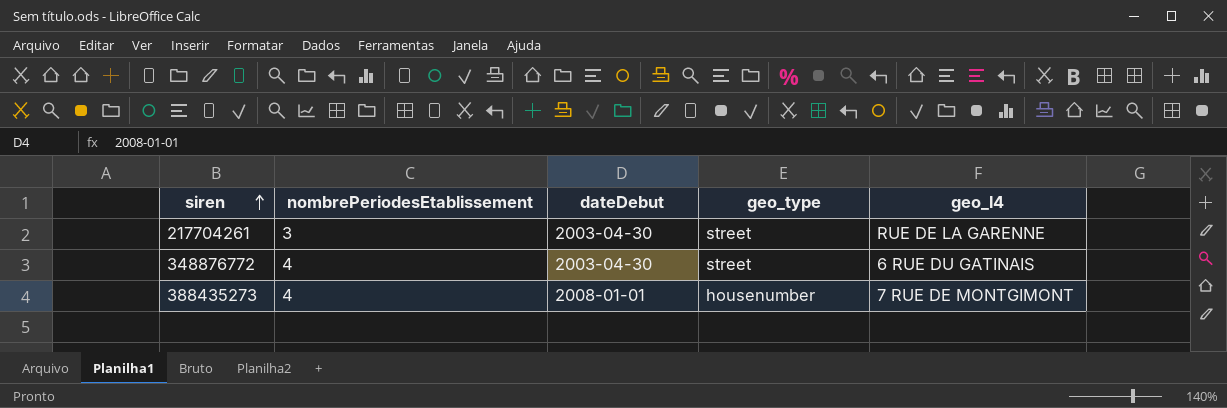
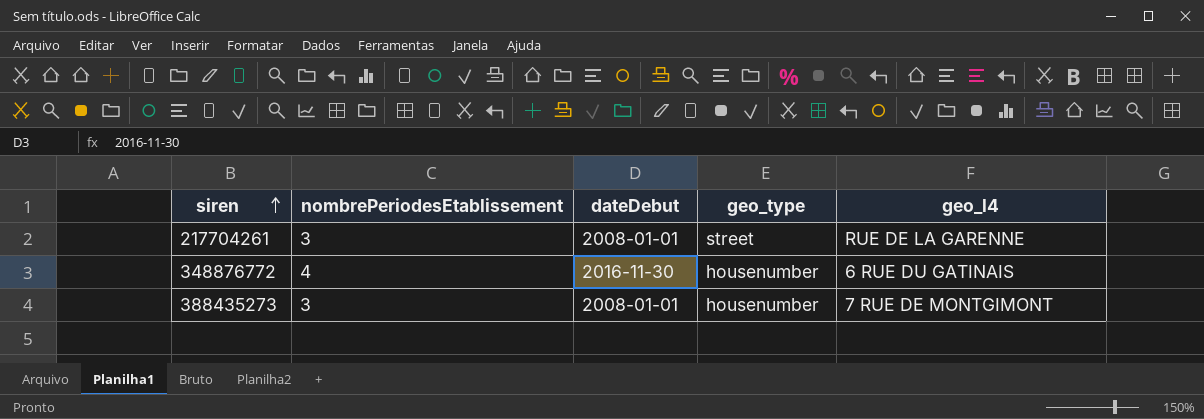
217704261 | dateDebut: 2003-04-30 -> 2008-01-01
348876772 | dateDebut: 2003-04-30 -> 2016-11-30
348876772 | geo_type: street -> housenumber
388435273 | nombrePeriodesEtablissement: 4 -> 3

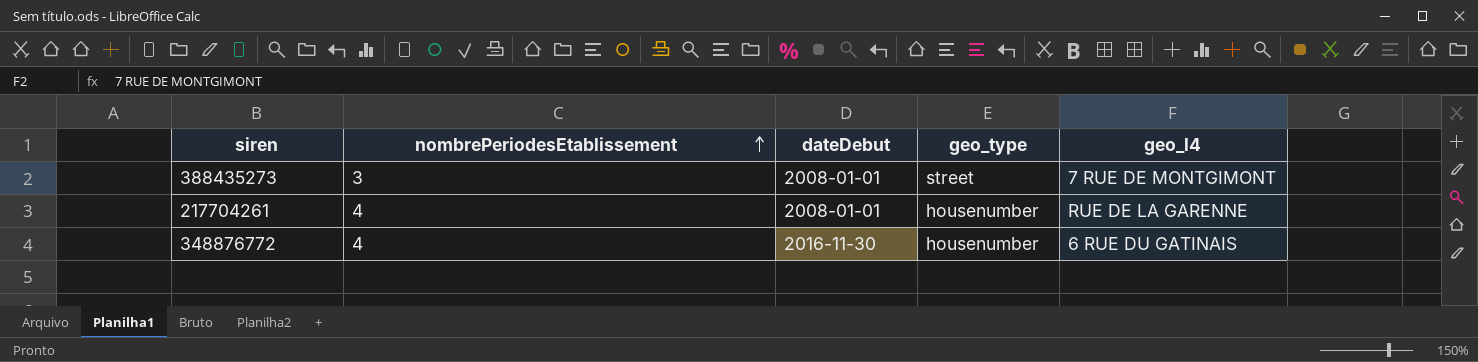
row order: siren ascending -> nombrePeriodesEtablissement ascending
388435273 | geo_type: housenumber -> street
217704261 | nombrePeriodesEtablissement: 3 -> 4
217704261 | geo_type: street -> housenumber

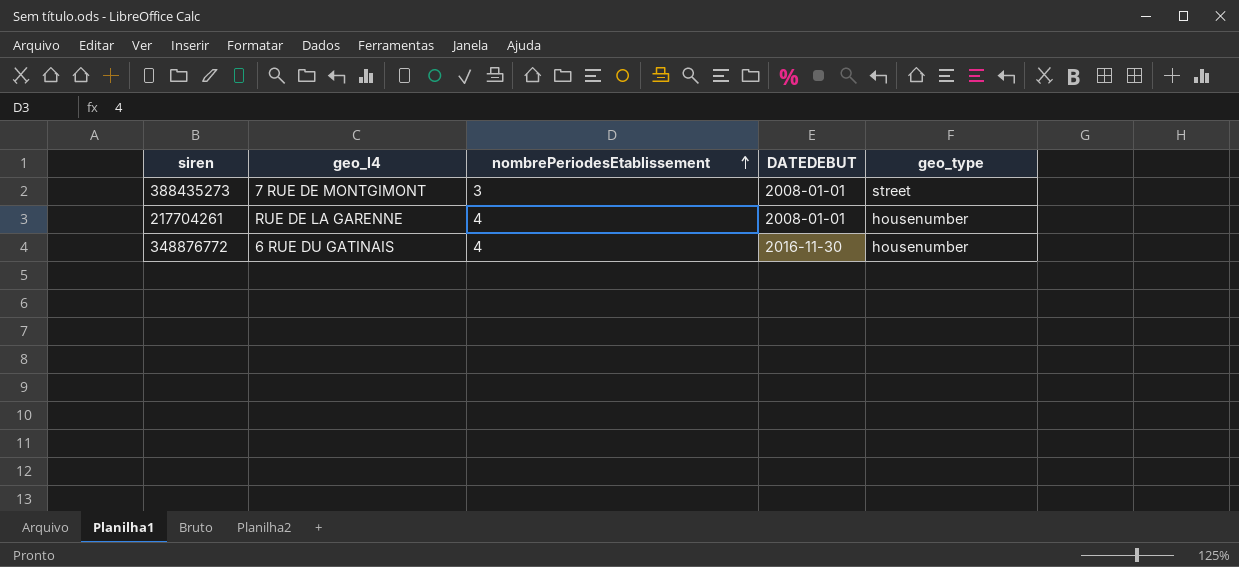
column geo_l4 | position: 5 -> 2
column name: dateDebut -> DATEDEBUT

